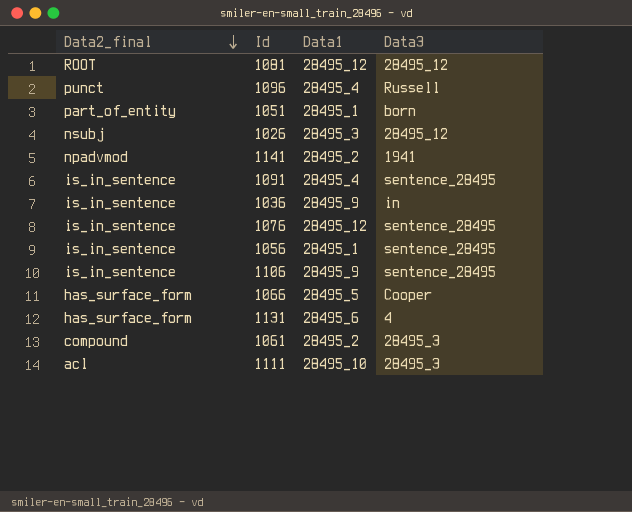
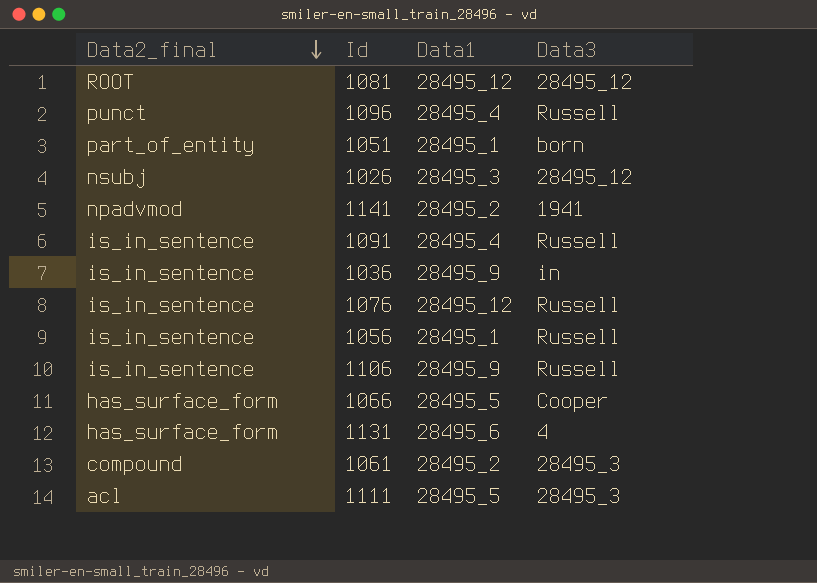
1091 | Data3: sentence_28495 -> Russell
1076 | Data3: sentence_28495 -> Russell
1056 | Data3: sentence_28495 -> Russell
1106 | Data3: sentence_28495 -> Russell
1111 | Data1: 28495_10 -> 28495_5

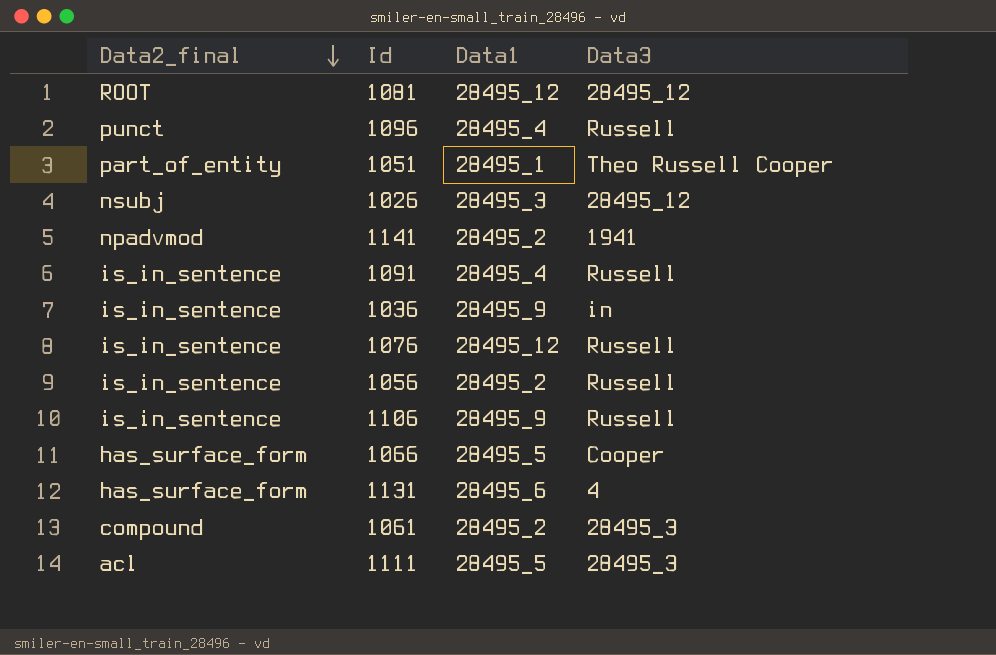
1051 | Data3: born -> Theo Russell Cooper
1056 | Data1: 28495_1 -> 28495_2

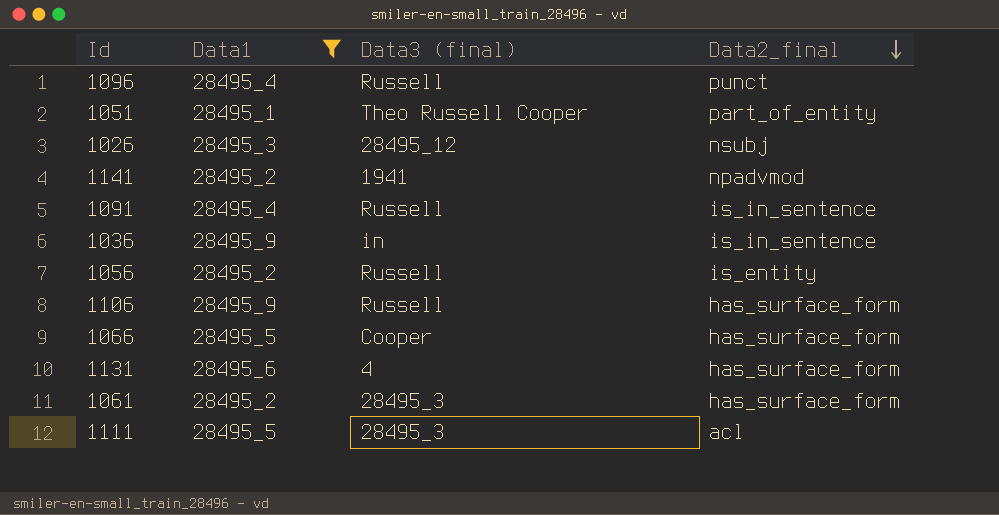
filter: none -> Data1 != 28495_12
column name: Data3 -> Data3 (final)
column Data2_final | position: 1 -> 4
1056 | Data2_final: is_in_sentence -> is_entity
1106 | Data2_final: is_in_sentence -> has_surface_form
1061 | Data2_final: compound -> has_surface_form

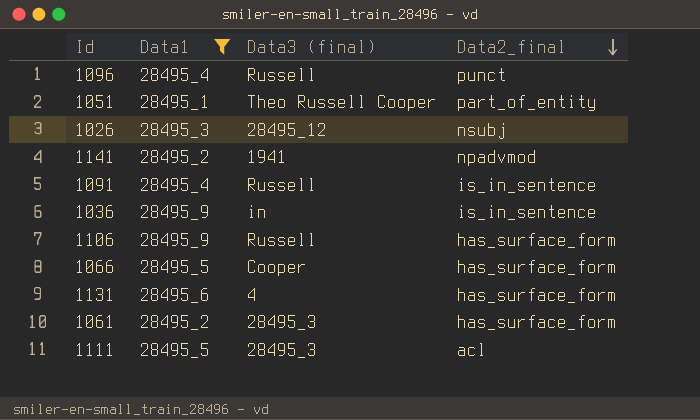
row 1056: 28495_2 | Russell | is_entity -> none

